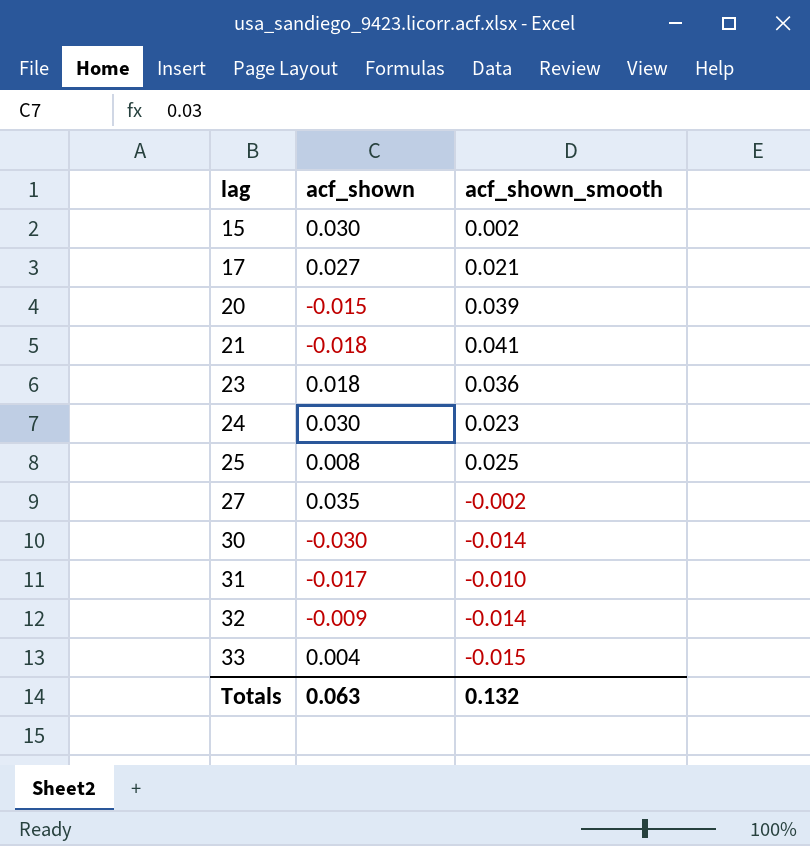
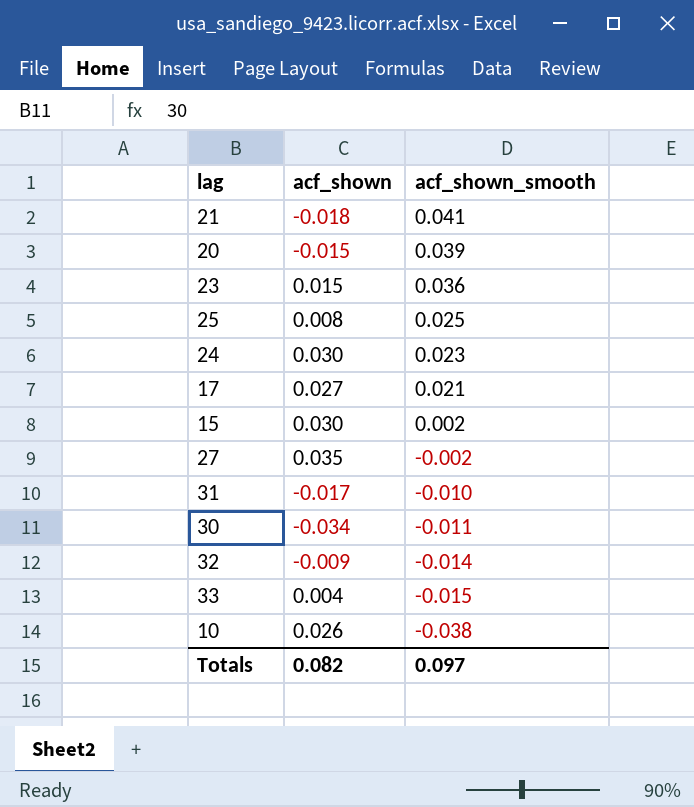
row order: lag ascending -> acf_shown_smooth descending
23 | acf_shown: 0.018 -> 0.015
30 | acf_shown: -0.030 -> -0.034
30 | acf_shown_smooth: -0.014 -> -0.011
row 10: none -> 0.026 | -0.038
Totals | acf_shown: 0.063 -> 0.082
Totals | acf_shown_smooth: 0.132 -> 0.097

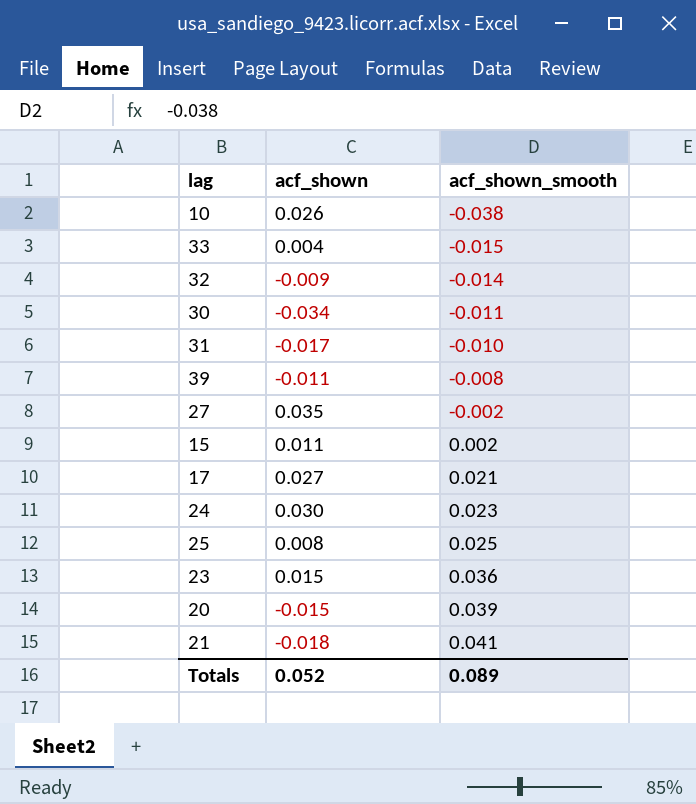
row order: acf_shown_smooth descending -> acf_shown_smooth ascending
row 39: none -> -0.011 | -0.008
15 | acf_shown: 0.030 -> 0.011
Totals | acf_shown: 0.082 -> 0.052
Totals | acf_shown_smooth: 0.097 -> 0.089

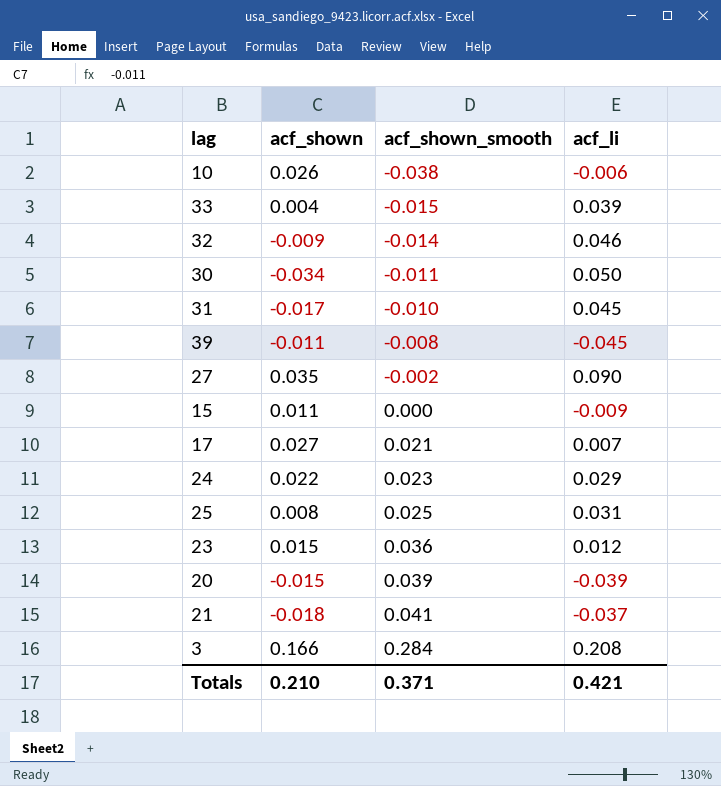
column acf_li | position: none -> 4
15 | acf_shown_smooth: 0.002 -> 0.000
24 | acf_shown: 0.030 -> 0.022
row 3: none -> 0.166 | 0.284 | 0.208
Totals | acf_shown: 0.052 -> 0.210
Totals | acf_shown_smooth: 0.089 -> 0.371

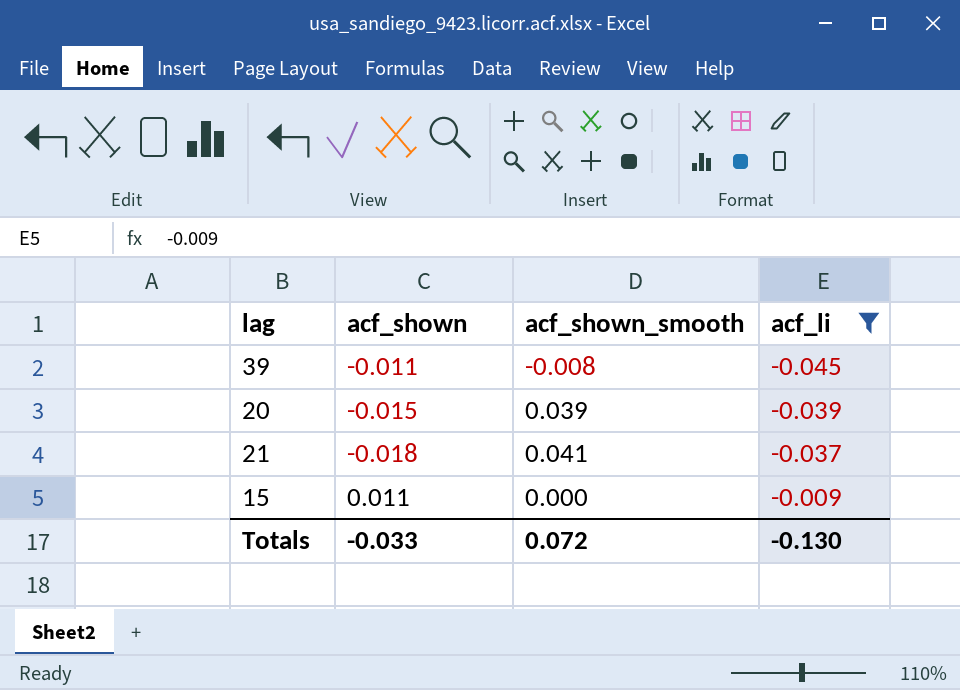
filter: none -> acf_li <= -0.009
row order: acf_shown_smooth ascending -> acf_li ascending
Totals | acf_shown: 0.210 -> -0.033
Totals | acf_shown_smooth: 0.371 -> 0.072
Totals | acf_li: 0.421 -> -0.130

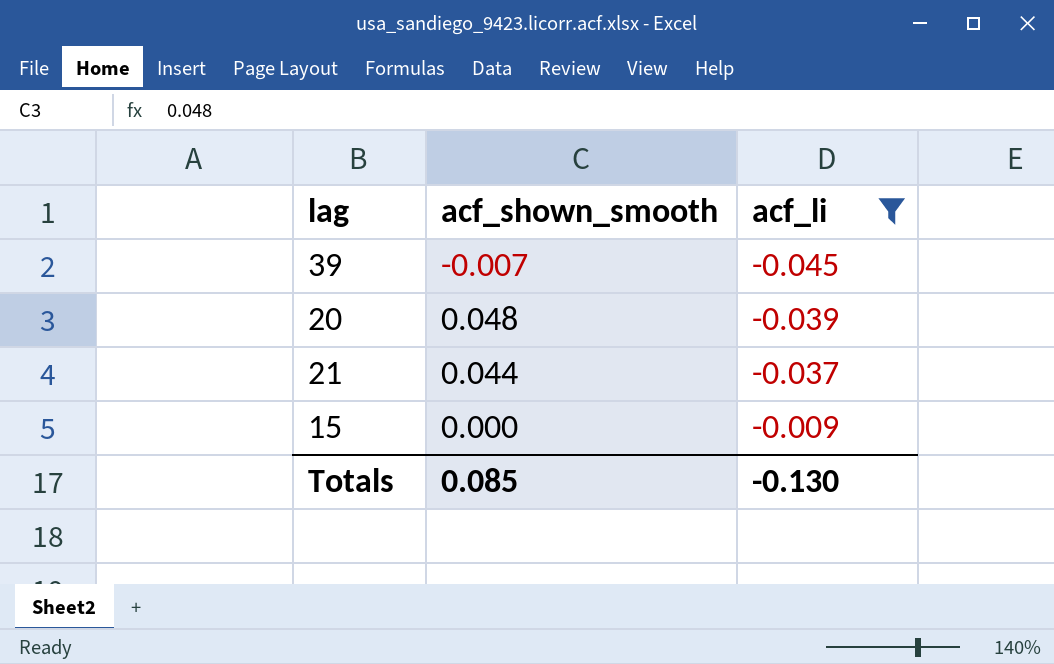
column acf_shown | position: 2 -> none
39 | acf_shown_smooth: -0.008 -> -0.007
20 | acf_shown_smooth: 0.039 -> 0.048
21 | acf_shown_smooth: 0.041 -> 0.044
Totals | acf_shown_smooth: 0.072 -> 0.085

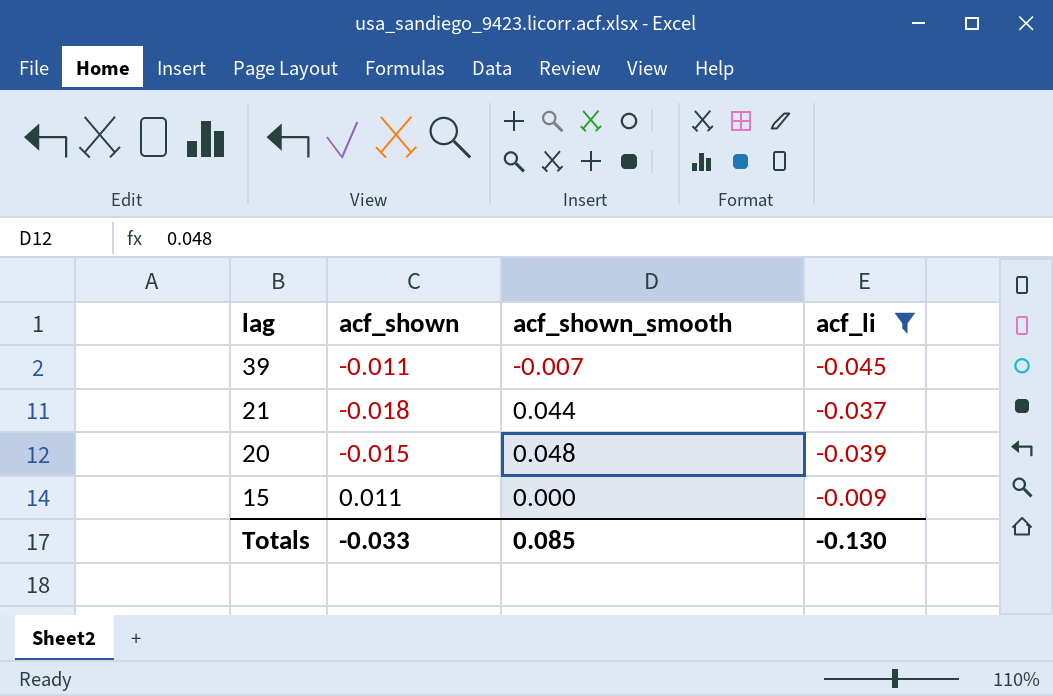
row order: acf_li ascending -> lag descending
column acf_shown | position: none -> 2

